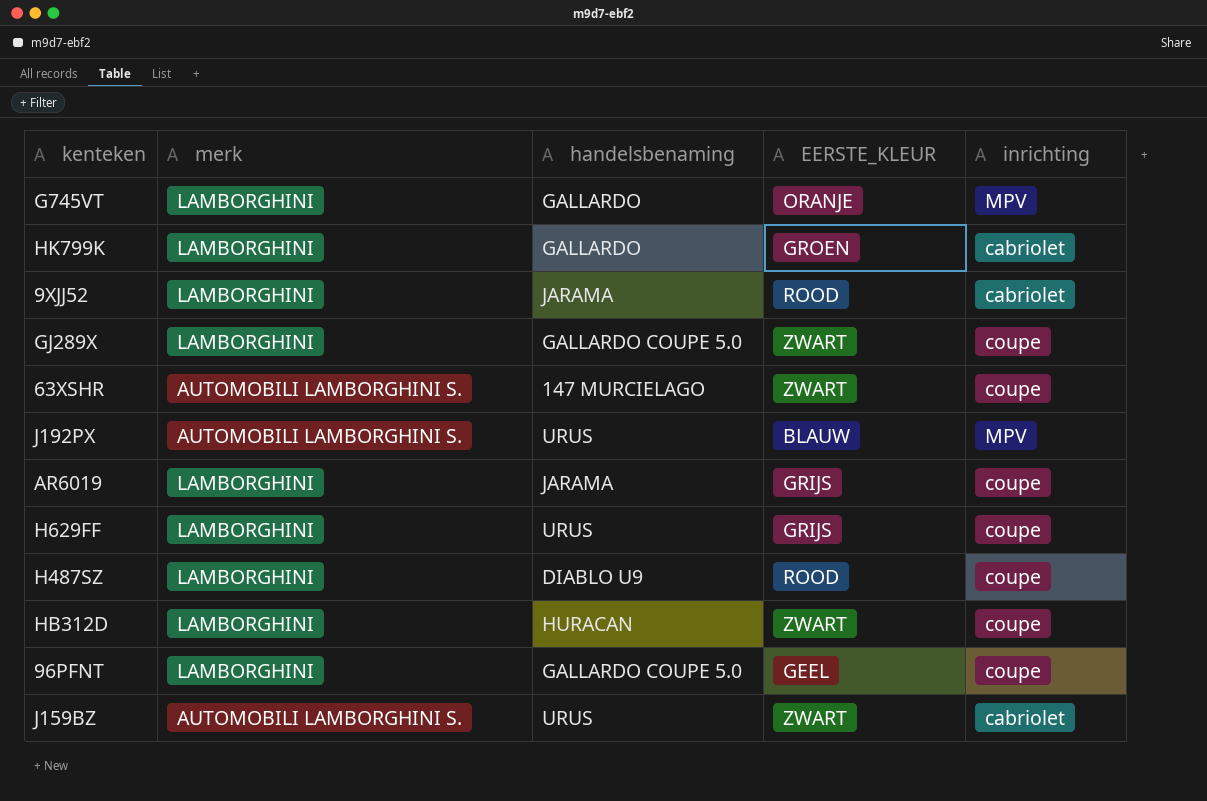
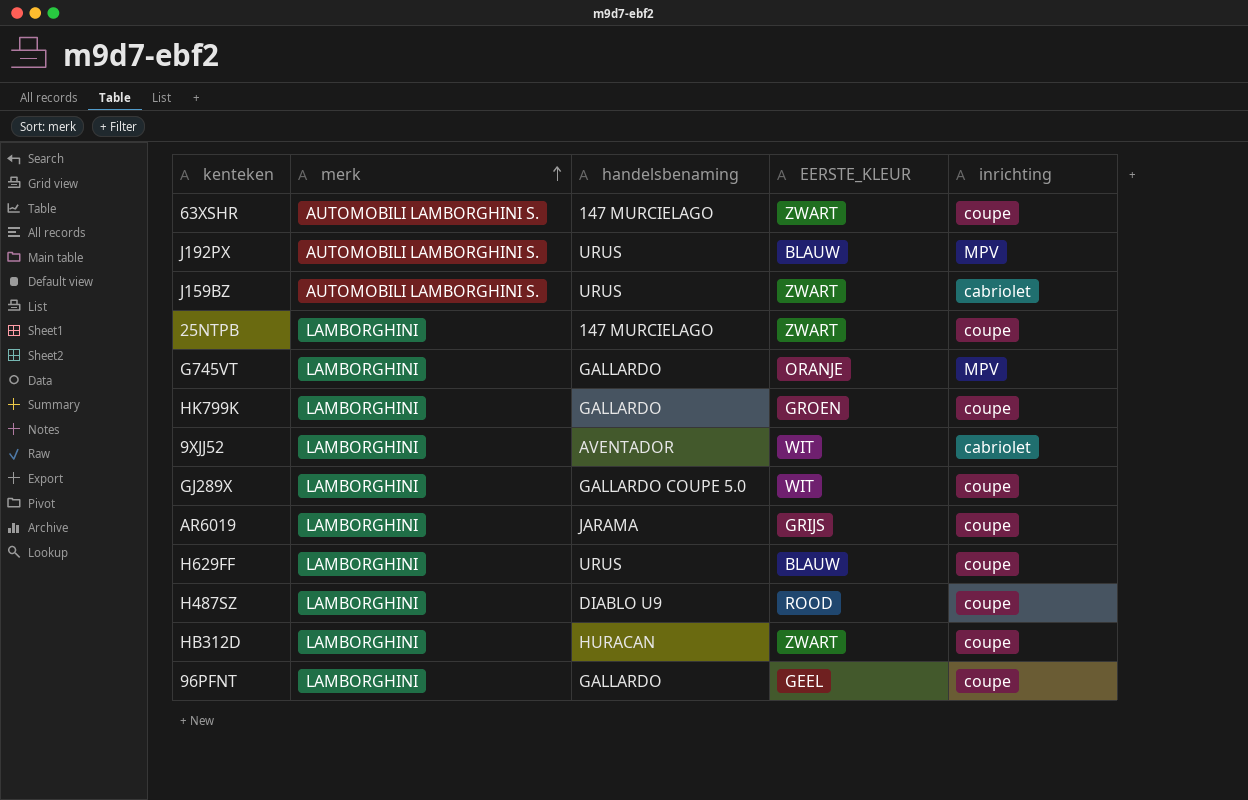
row order: none -> merk ascending
row 25NTPB: none -> LAMBORGHINI | 147 MURCIELAGO | ZWART | coupe
HK799K | inrichting: cabriolet -> coupe
9XJJ52 | handelsbenaming: JARAMA -> AVENTADOR
9XJJ52 | EERSTE_KLEUR: ROOD -> WIT
GJ289X | EERSTE_KLEUR: ZWART -> WIT
H629FF | EERSTE_KLEUR: GRIJS -> BLAUW
96PFNT | handelsbenaming: GALLARDO COUPE 5.0 -> GALLARDO

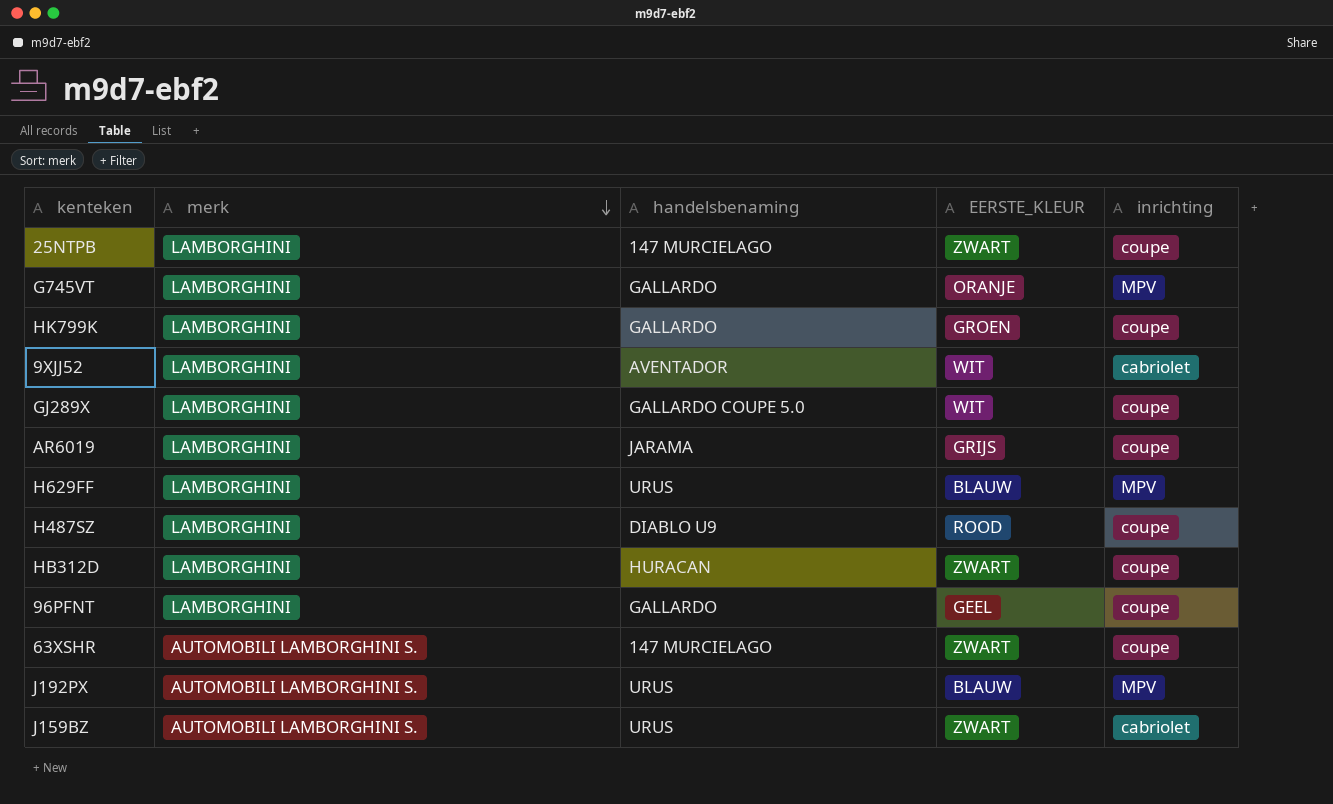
row order: merk ascending -> merk descending
H629FF | inrichting: coupe -> MPV

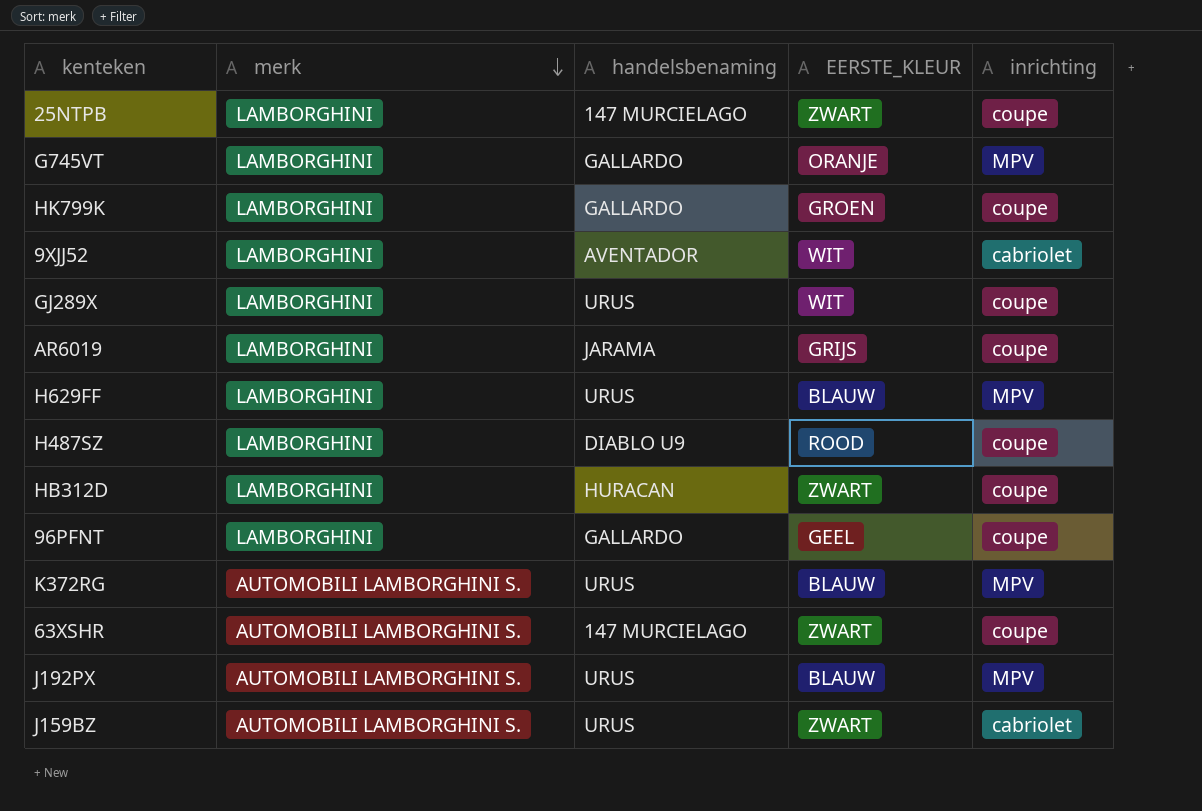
GJ289X | handelsbenaming: GALLARDO COUPE 5.0 -> URUS
row K372RG: none -> AUTOMOBILI LAMBORGHINI S. | URUS | BLAUW | MPV

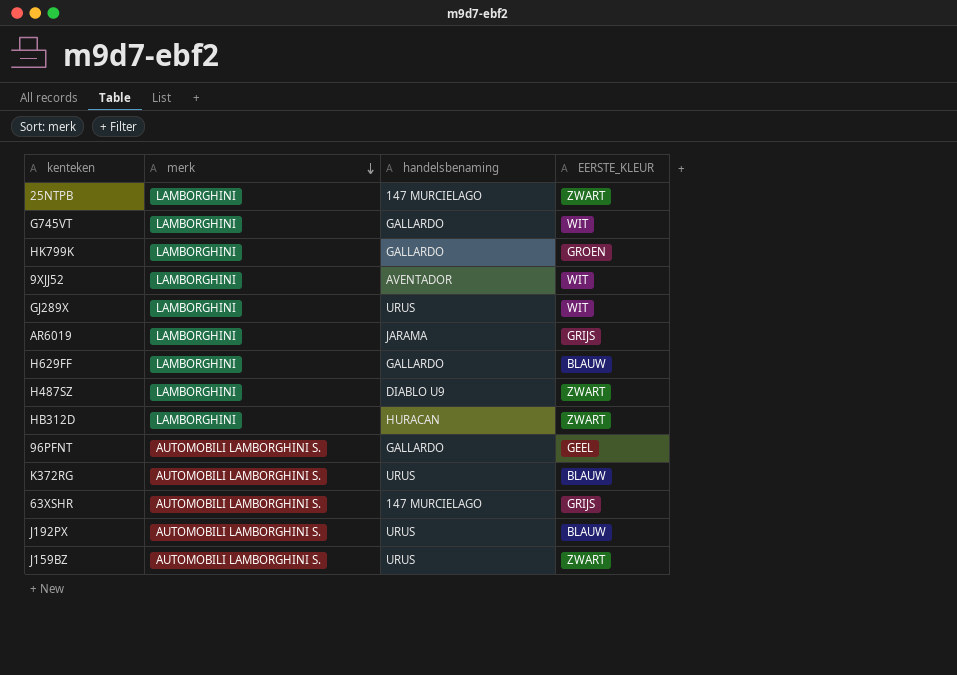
column inrichting | position: 5 -> none
G745VT | EERSTE_KLEUR: ORANJE -> WIT
H629FF | handelsbenaming: URUS -> GALLARDO
H487SZ | EERSTE_KLEUR: ROOD -> ZWART
96PFNT | merk: LAMBORGHINI -> AUTOMOBILI LAMBORGHINI S.
63XSHR | EERSTE_KLEUR: ZWART -> GRIJS

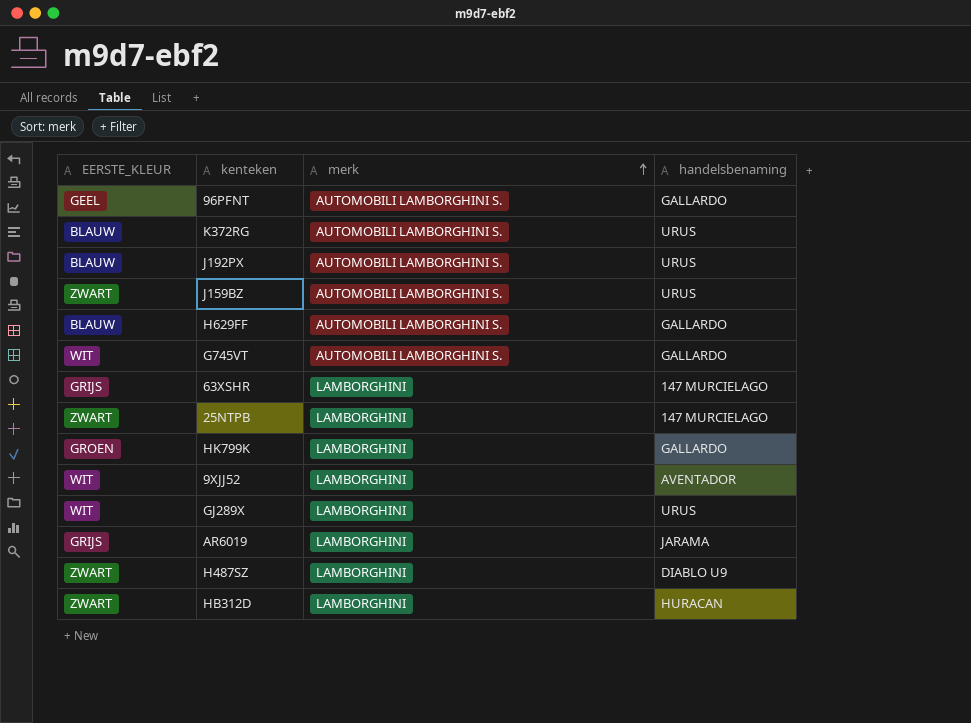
row order: merk descending -> merk ascending
column EERSTE_KLEUR | position: 4 -> 1
H629FF | merk: LAMBORGHINI -> AUTOMOBILI LAMBORGHINI S.
G745VT | merk: LAMBORGHINI -> AUTOMOBILI LAMBORGHINI S.
63XSHR | merk: AUTOMOBILI LAMBORGHINI S. -> LAMBORGHINI

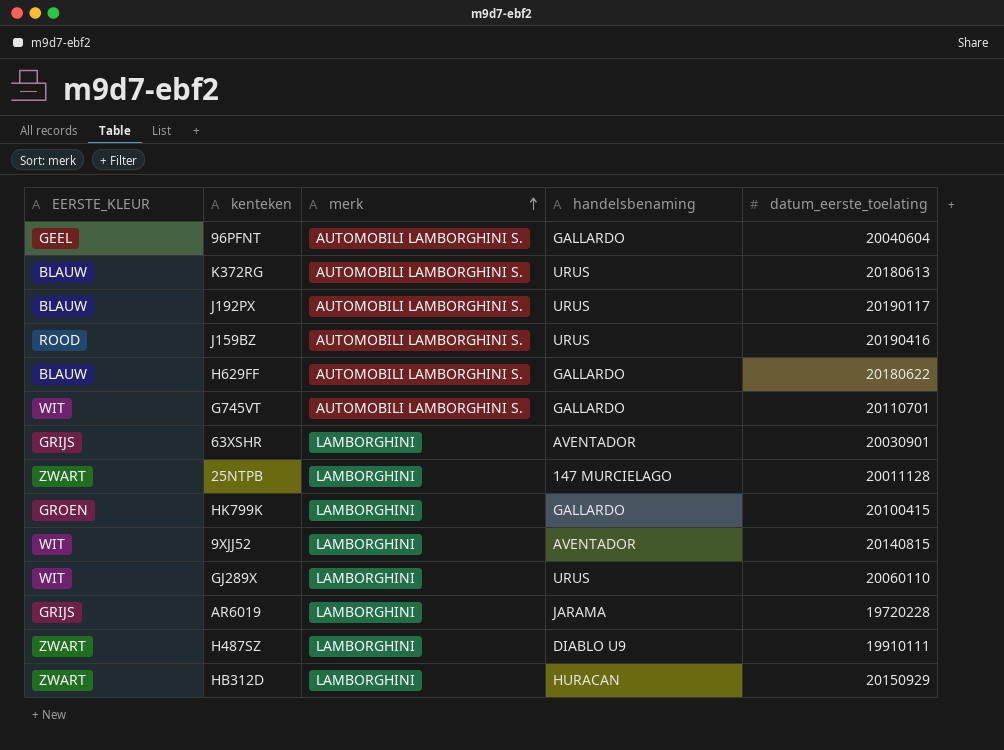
column datum_eerste_toelating | position: none -> 5
J159BZ | EERSTE_KLEUR: ZWART -> ROOD
63XSHR | handelsbenaming: 147 MURCIELAGO -> AVENTADOR

